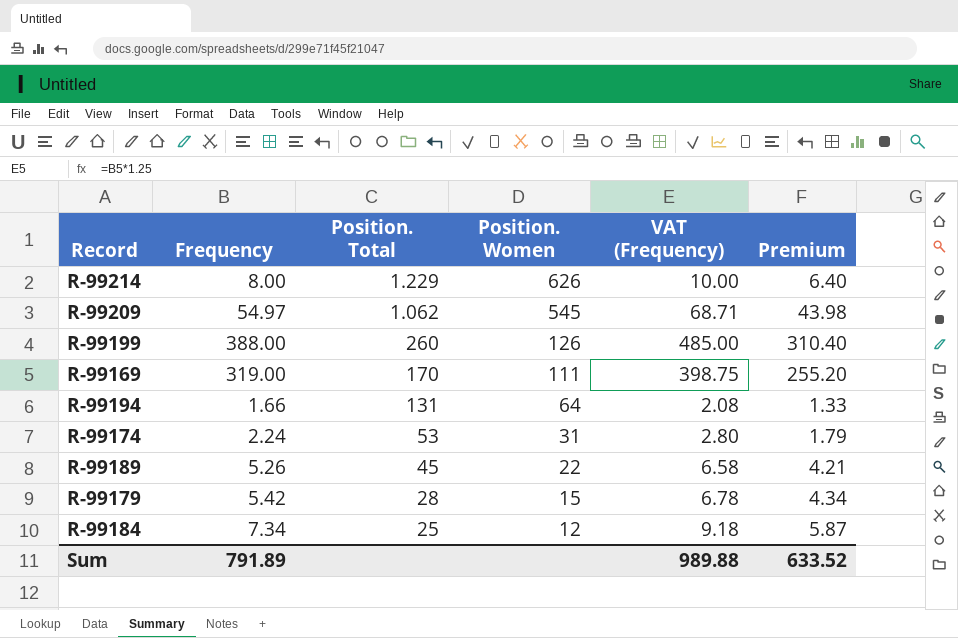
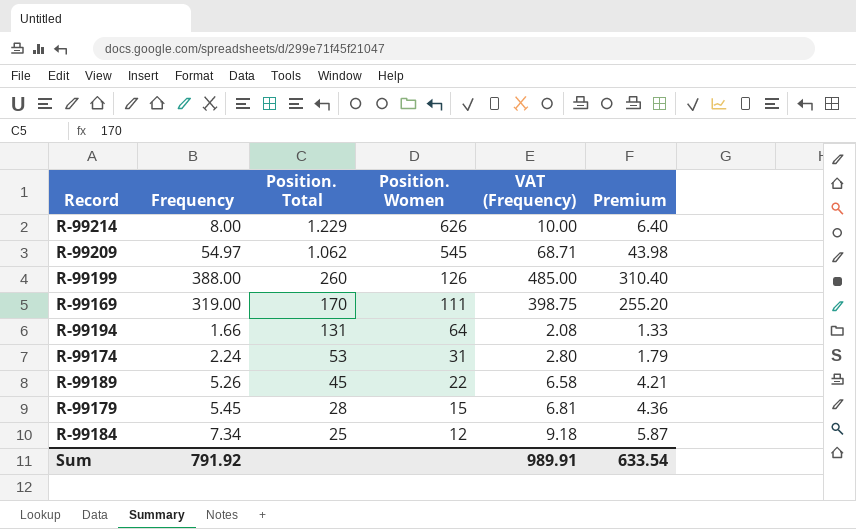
R-99179 | Frequency: 5.42 -> 5.45
R-99179 | VAT (Frequency): 6.78 -> 6.81
R-99179 | Premium: 4.34 -> 4.36
Sum | Frequency: 791.89 -> 791.92
Sum | VAT (Frequency): 989.88 -> 989.91
Sum | Premium: 633.52 -> 633.54

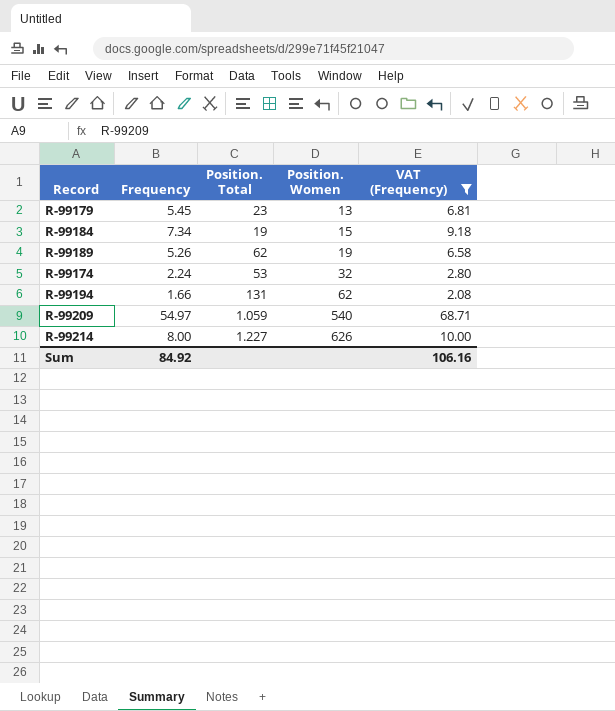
filter: none -> VAT (Frequency) <= 68.71
row order: Position. Women descending -> Position. Women ascending
column Premium | formula: [Frequency] * 0.8 -> none
R-99179 | Position. Total: 28 -> 23
R-99179 | Position. Women: 15 -> 13
R-99184 | Position. Total: 25 -> 19
R-99184 | Position. Women: 12 -> 15
R-99189 | Position. Total: 45 -> 62
R-99189 | Position. Women: 22 -> 19
R-99174 | Position. Women: 31 -> 32
R-99194 | Position. Women: 64 -> 62
R-99209 | Position. Total: 1.062 -> 1.059
R-99209 | Position. Women: 545 -> 540
R-99214 | Position. Total: 1.229 -> 1.227
Sum | Frequency: 791.92 -> 84.92
Sum | VAT (Frequency): 989.91 -> 106.16

